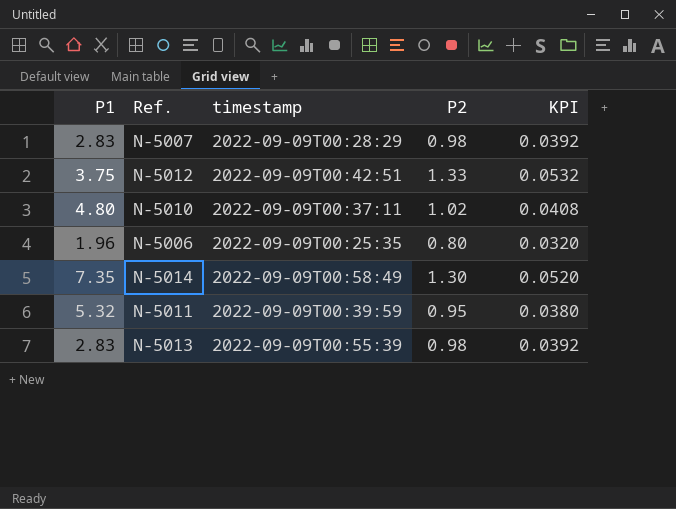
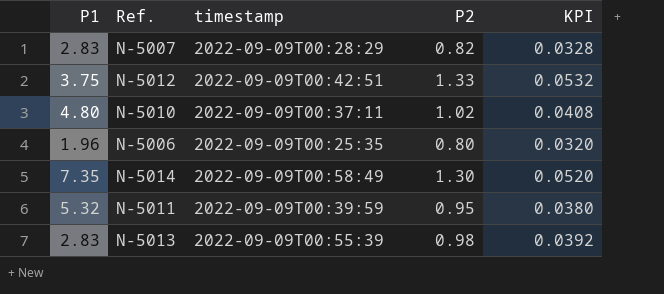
N-5007 | P2: 0.98 -> 0.82
N-5007 | KPI: 0.0392 -> 0.0328

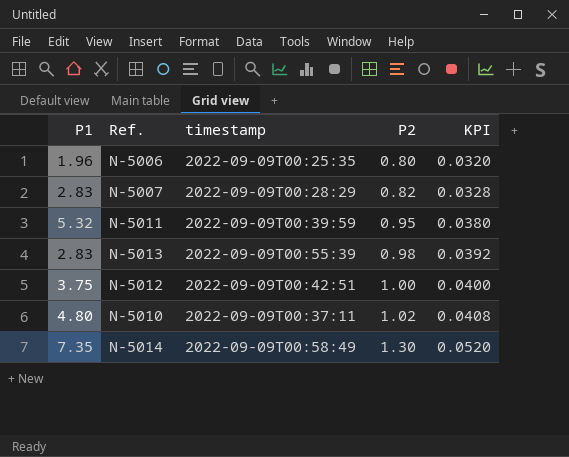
row order: none -> P2 ascending
N-5012 | P2: 1.33 -> 1.00
N-5012 | KPI: 0.0532 -> 0.0400

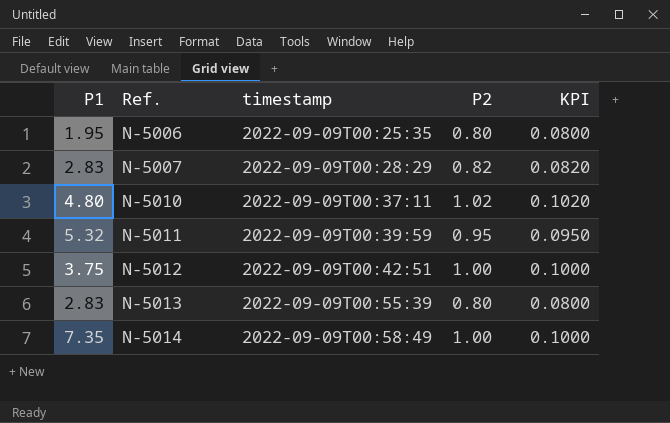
row order: P2 ascending -> Ref. ascending
column KPI | formula: [P2] * 0.04 -> [P2] * 0.1
N-5006 | P1: 1.96 -> 1.95
N-5013 | P2: 0.98 -> 0.80
N-5014 | P2: 1.30 -> 1.00

